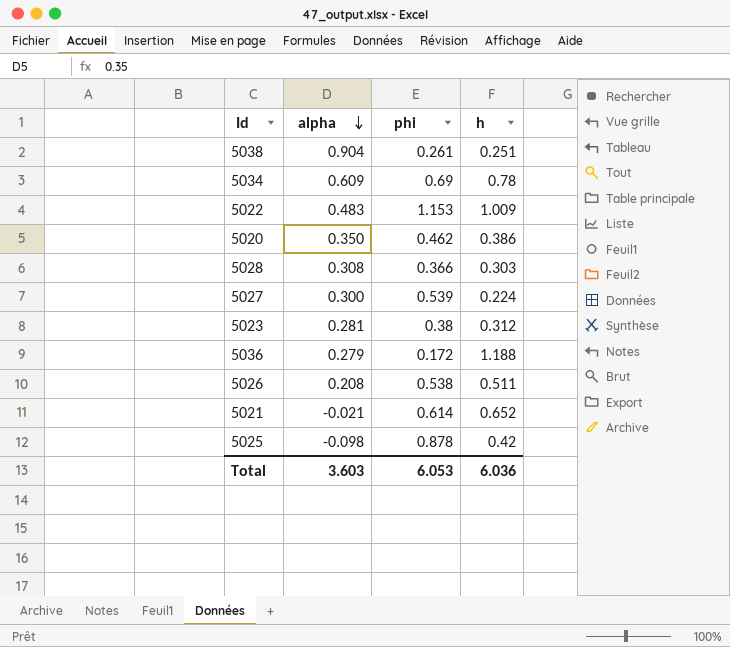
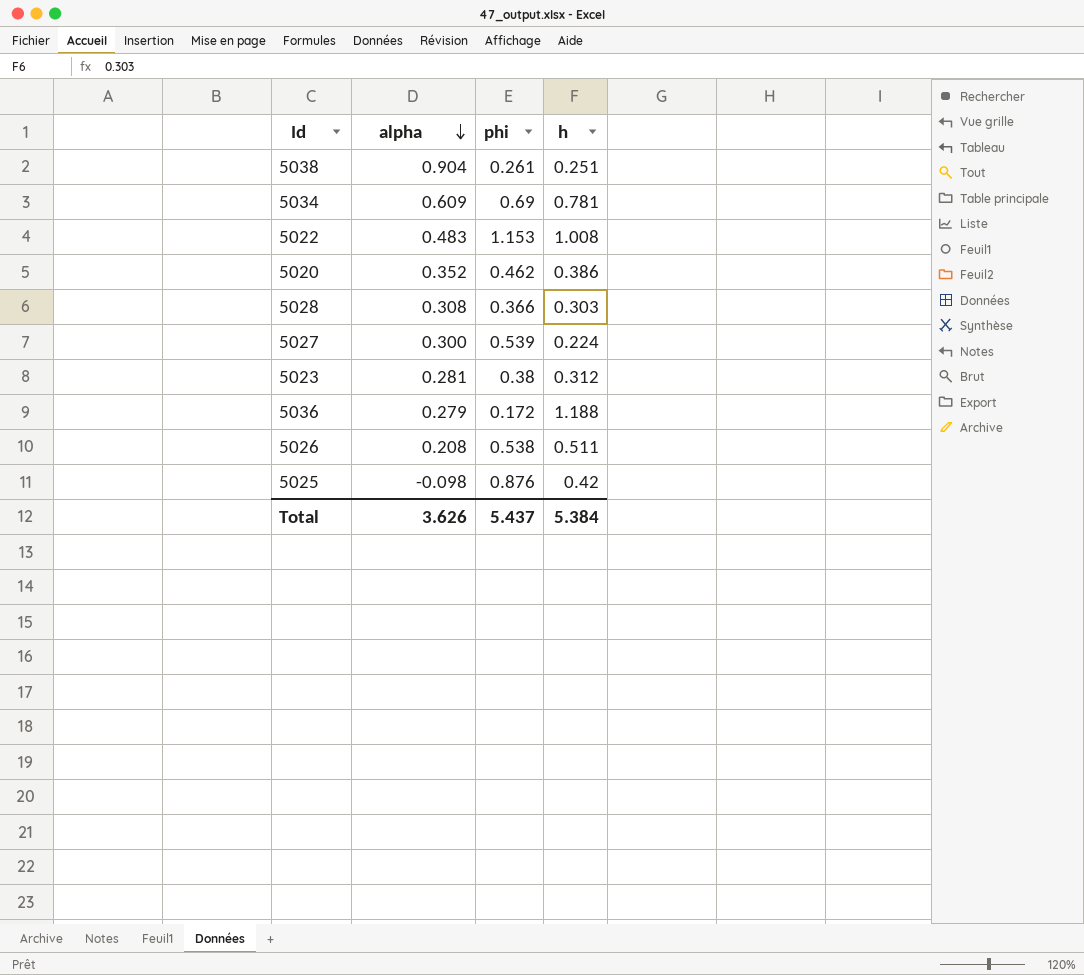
row 5021: -0.021 | 0.614 | 0.652 -> none
5034 | h: 0.78 -> 0.781
5022 | h: 1.009 -> 1.008
5020 | alpha: 0.350 -> 0.352
5025 | phi: 0.878 -> 0.876
Total | alpha: 3.603 -> 3.626
Total | phi: 6.053 -> 5.437
Total | h: 6.036 -> 5.384

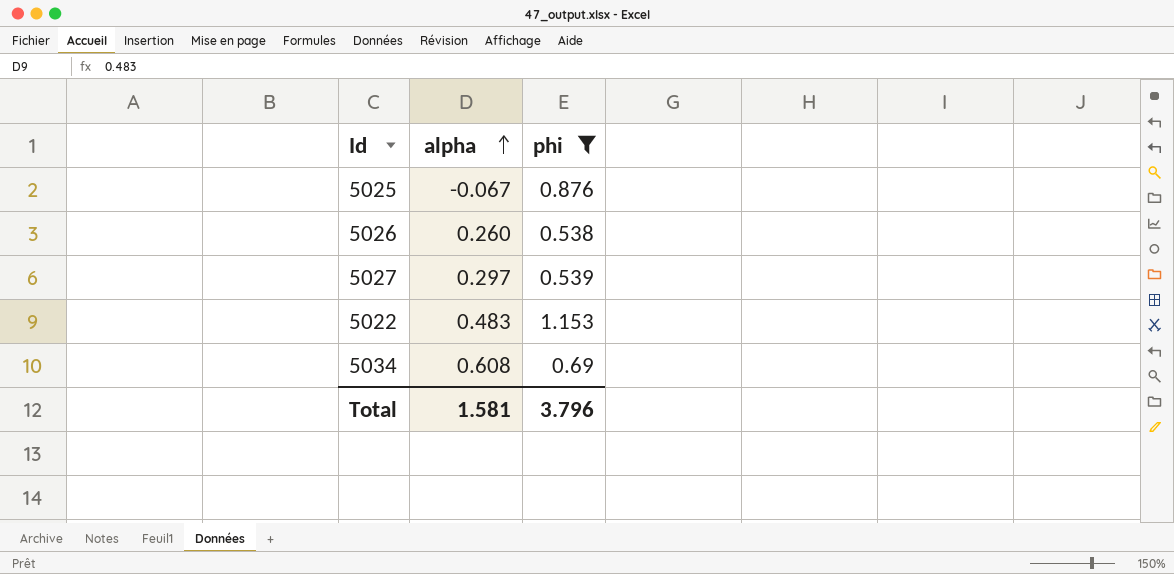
filter: none -> phi >= 0.538
row order: alpha descending -> alpha ascending
column h | position: 4 -> none
5025 | alpha: -0.098 -> -0.067
5026 | alpha: 0.208 -> 0.260
5027 | alpha: 0.300 -> 0.297
5034 | alpha: 0.609 -> 0.608
Total | alpha: 3.626 -> 1.581
Total | phi: 5.437 -> 3.796

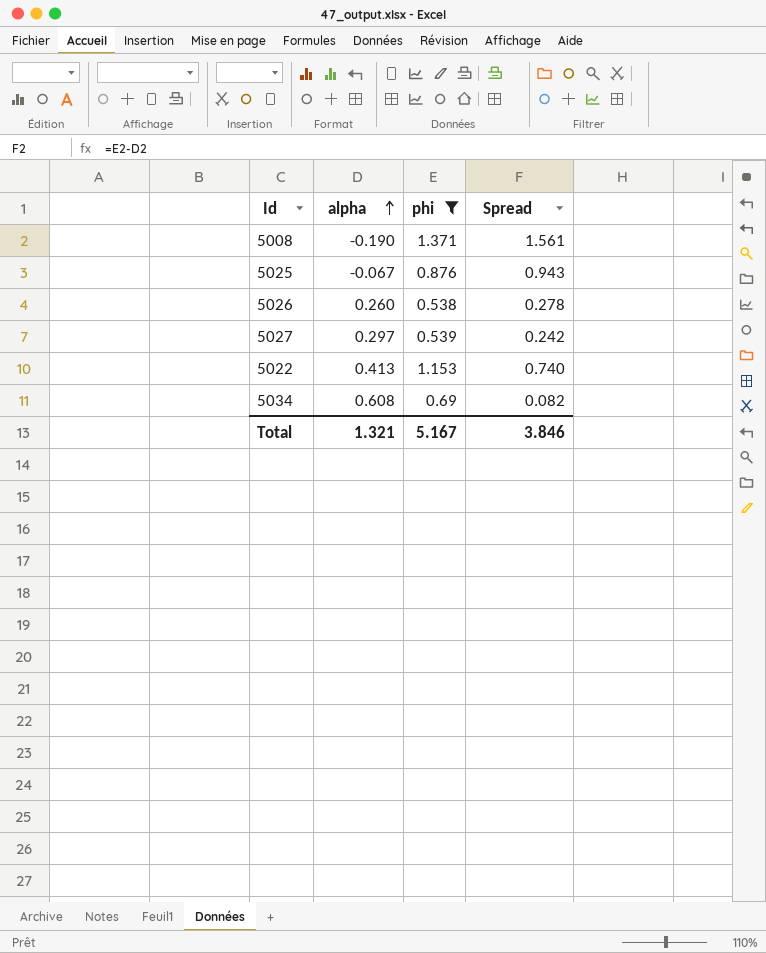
column Spread | formula: none -> [phi] - [alpha]
row 5008: none -> -0.190 | 1.371 | 1.561
5022 | alpha: 0.483 -> 0.413
Total | alpha: 1.581 -> 1.321
Total | phi: 3.796 -> 5.167

